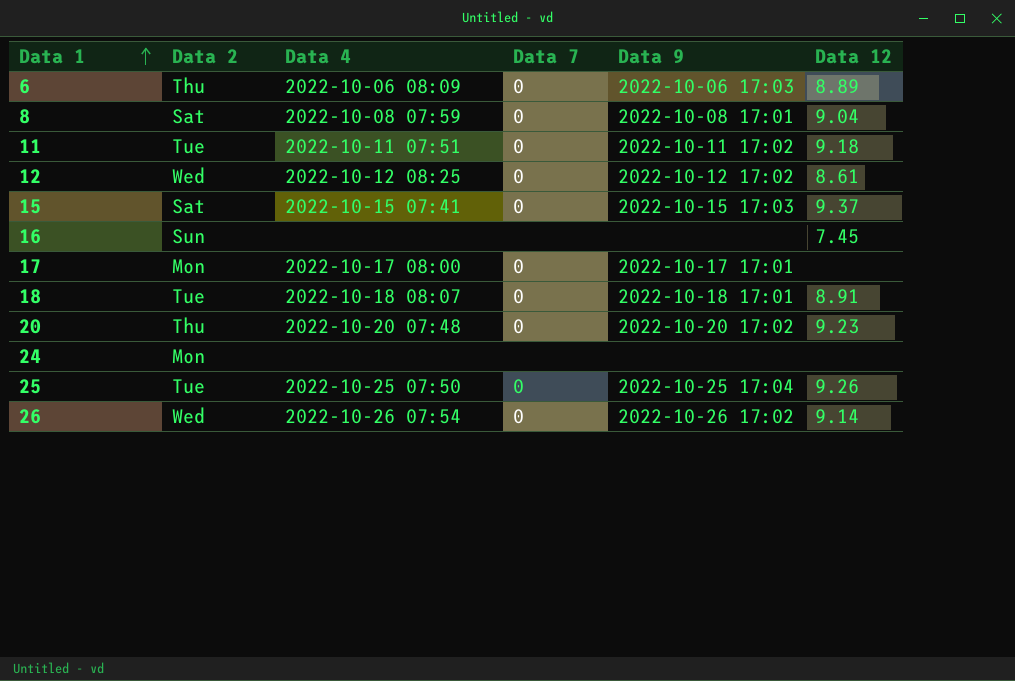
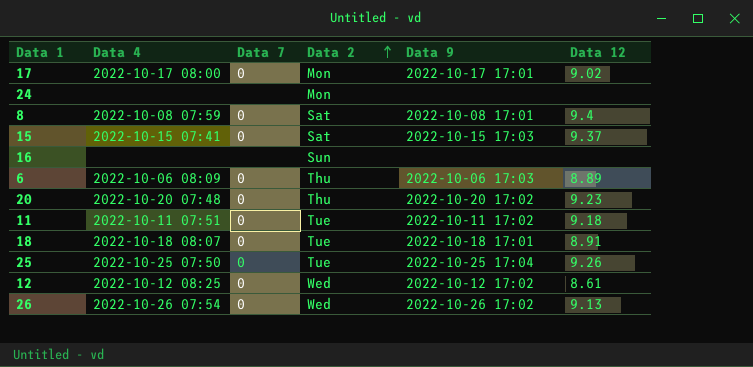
row order: Data 1 ascending -> Data 2 ascending
column Data 2 | position: 2 -> 4
17 | Data 12: none -> 9.02
8 | Data 12: 9.04 -> 9.4
16 | Data 12: 7.45 -> none
26 | Data 12: 9.14 -> 9.13

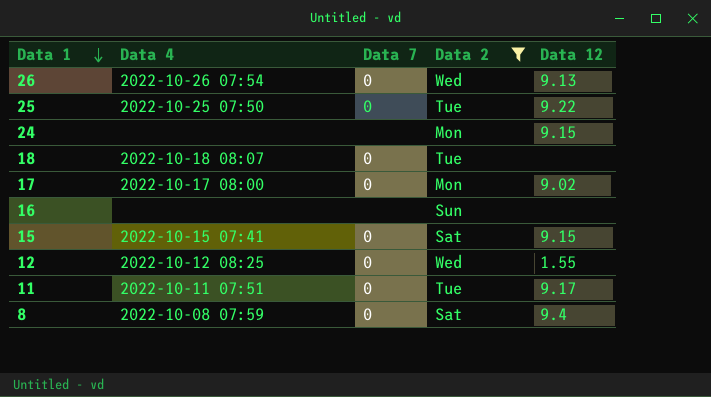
filter: none -> Data 2 != Thu
row order: Data 2 ascending -> Data 1 descending
column Data 9 | position: 5 -> none
25 | Data 12: 9.26 -> 9.22
24 | Data 12: none -> 9.15
18 | Data 12: 8.91 -> none
15 | Data 12: 9.37 -> 9.15
12 | Data 12: 8.61 -> 1.55
11 | Data 12: 9.18 -> 9.17

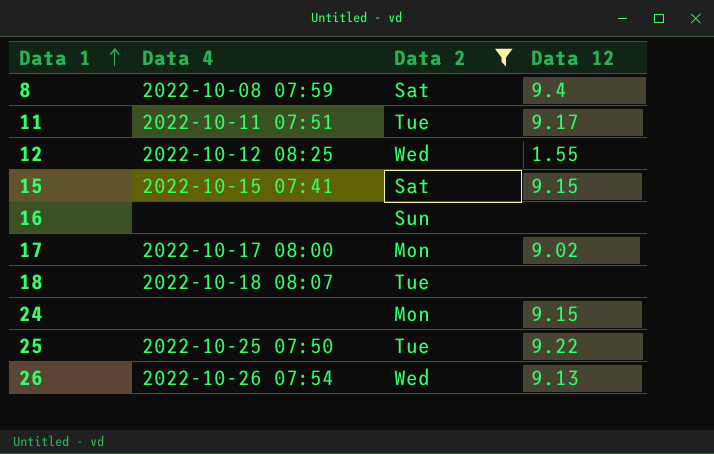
row order: Data 1 descending -> Data 1 ascending
column Data 7 | position: 3 -> none

